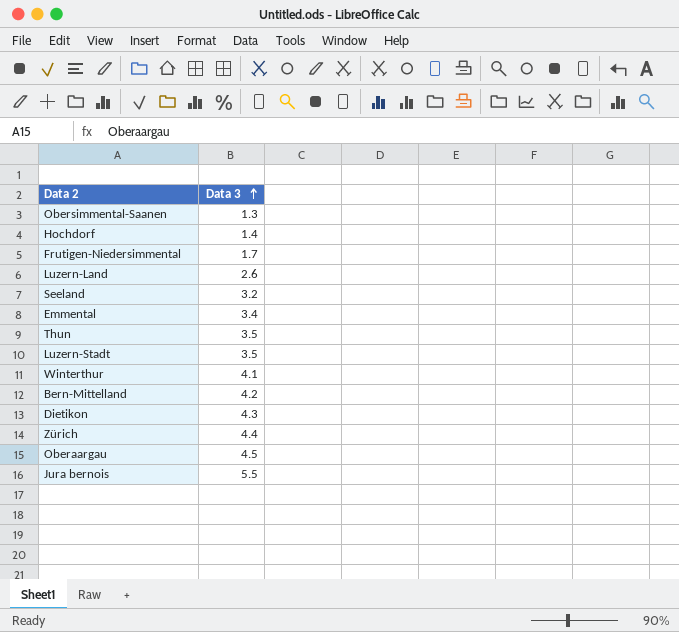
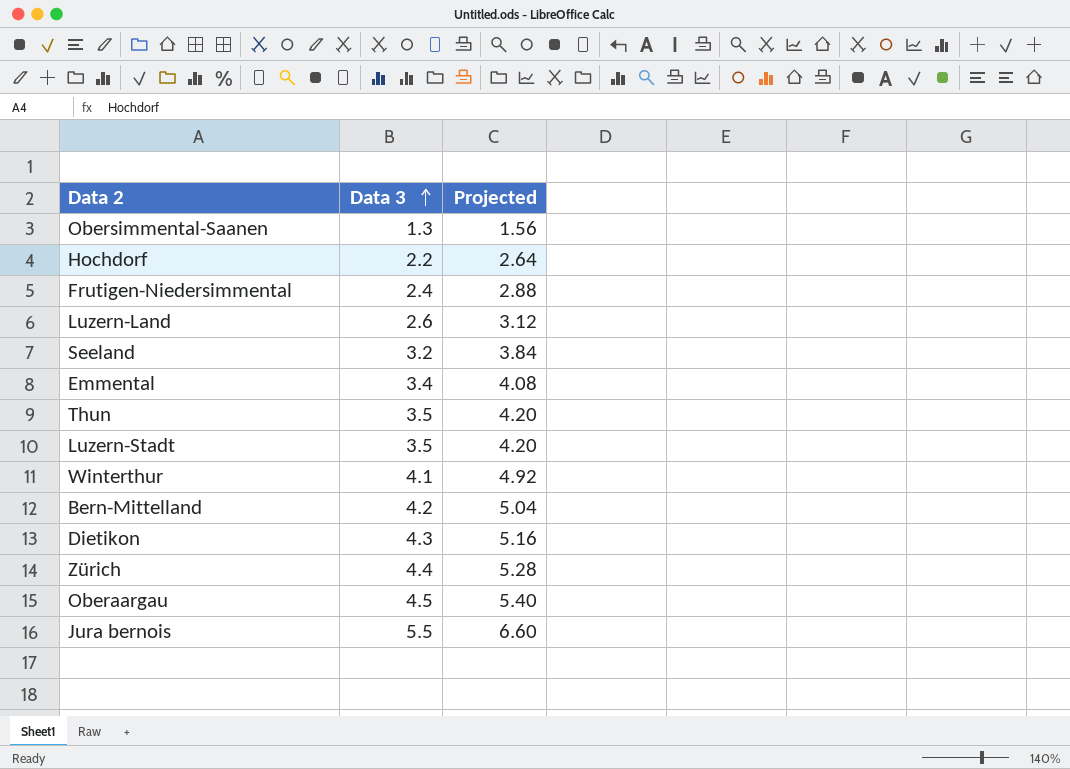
column Projected | formula: none -> [Data 3] * 1.2
Hochdorf | Data 3: 1.4 -> 2.2
Frutigen-Niedersimmental | Data 3: 1.7 -> 2.4

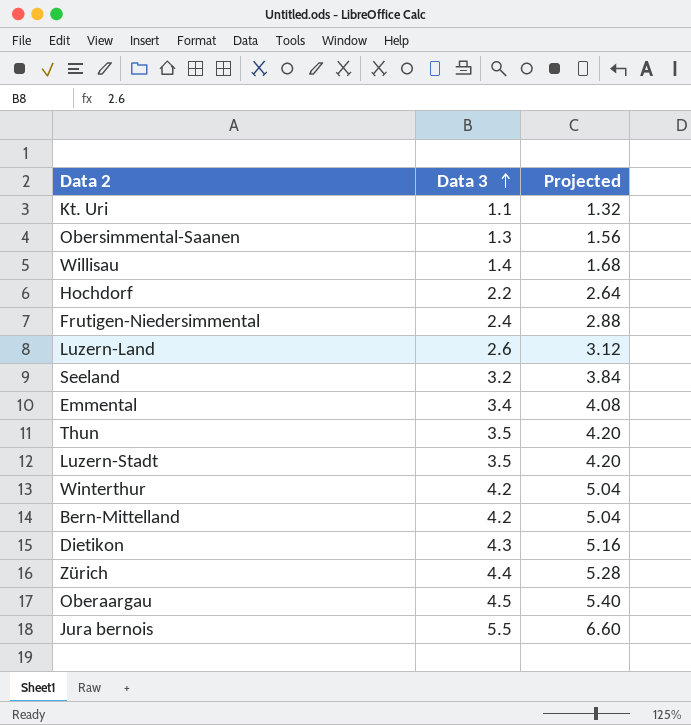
row Kt. Uri: none -> 1.1 | 1.32
row Willisau: none -> 1.4 | 1.68
Winterthur | Data 3: 4.1 -> 4.2
Winterthur | Projected: 4.92 -> 5.04

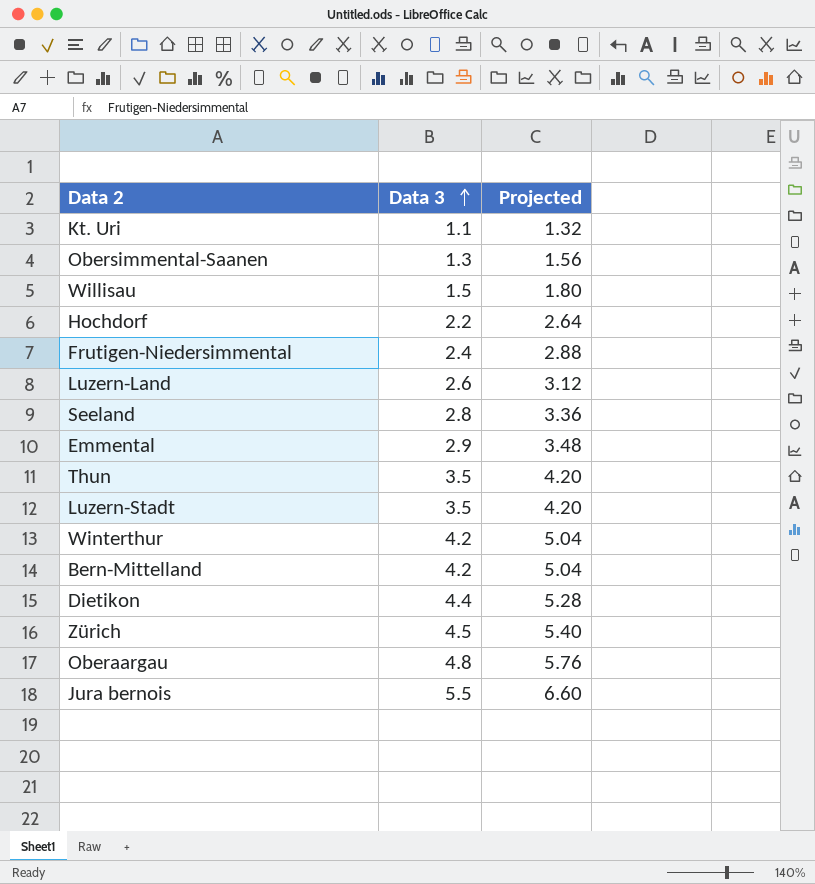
Willisau | Data 3: 1.4 -> 1.5
Willisau | Projected: 1.68 -> 1.80
Seeland | Data 3: 3.2 -> 2.8
Seeland | Projected: 3.84 -> 3.36
Emmental | Data 3: 3.4 -> 2.9
Emmental | Projected: 4.08 -> 3.48
Dietikon | Data 3: 4.3 -> 4.4
Dietikon | Projected: 5.16 -> 5.28
Zürich | Data 3: 4.4 -> 4.5
Zürich | Projected: 5.28 -> 5.40
Oberaargau | Data 3: 4.5 -> 4.8
Oberaargau | Projected: 5.40 -> 5.76

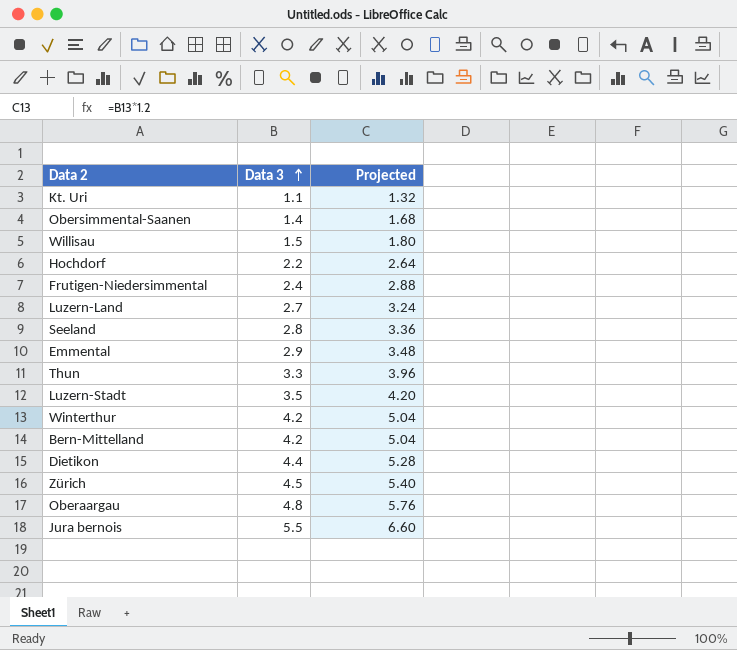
Obersimmental-Saanen | Data 3: 1.3 -> 1.4
Obersimmental-Saanen | Projected: 1.56 -> 1.68
Luzern-Land | Data 3: 2.6 -> 2.7
Luzern-Land | Projected: 3.12 -> 3.24
Thun | Data 3: 3.5 -> 3.3
Thun | Projected: 4.20 -> 3.96

